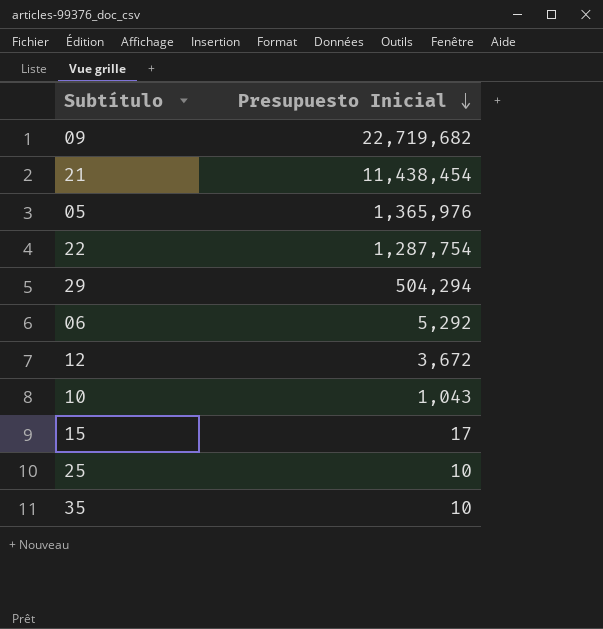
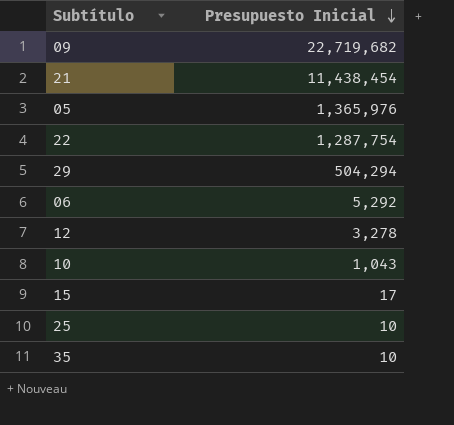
12 | Presupuesto Inicial: 3,672 -> 3,278

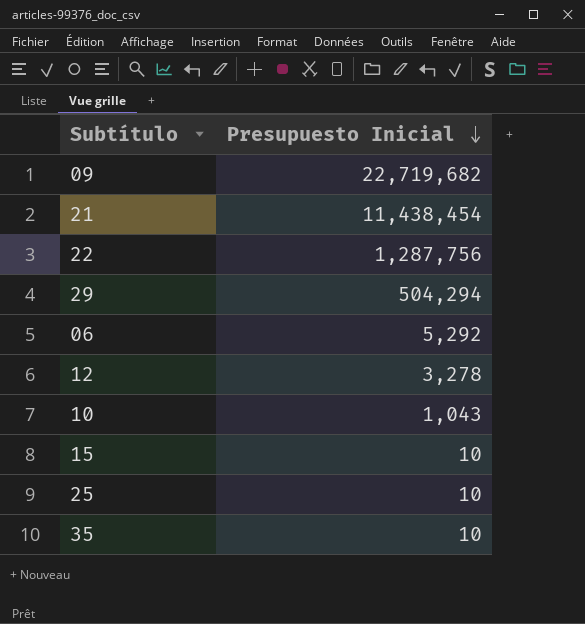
row 05: 1,365,976 -> none
22 | Presupuesto Inicial: 1,287,754 -> 1,287,756
15 | Presupuesto Inicial: 17 -> 10

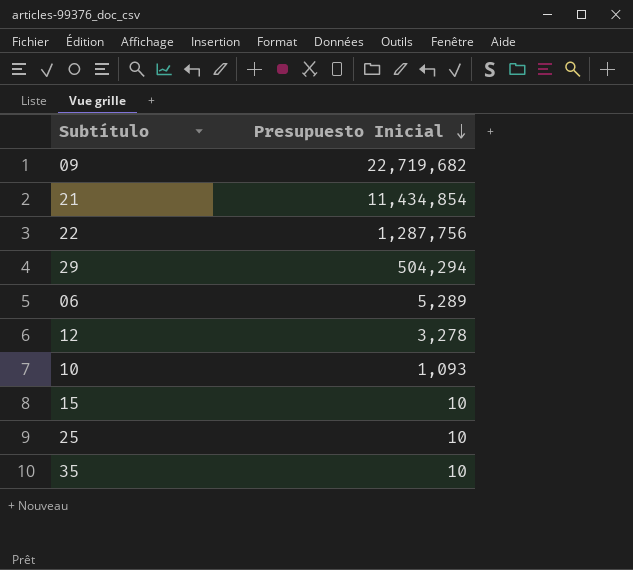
21 | Presupuesto Inicial: 11,438,454 -> 11,434,854
06 | Presupuesto Inicial: 5,292 -> 5,289
10 | Presupuesto Inicial: 1,043 -> 1,093

